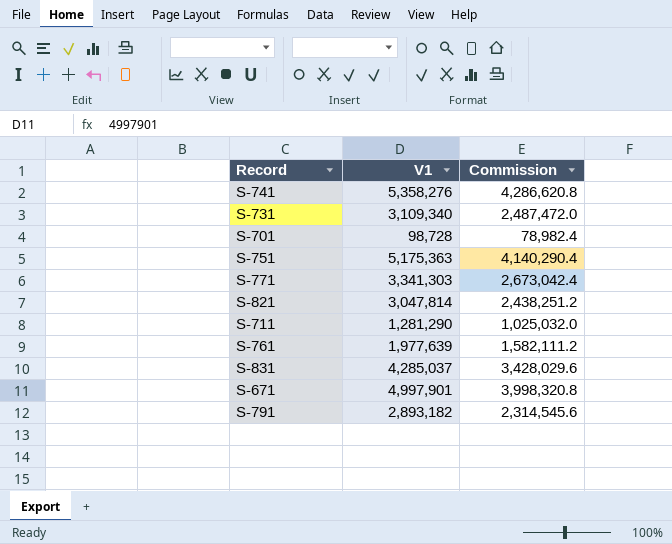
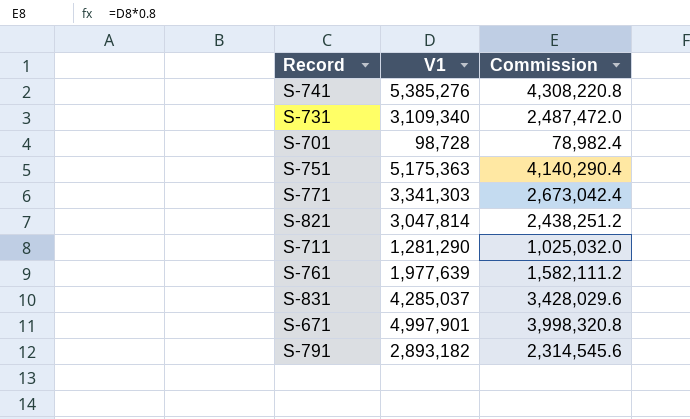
S-741 | V1: 5,358,276 -> 5,385,276
S-741 | Commission: 4,286,620.8 -> 4,308,220.8

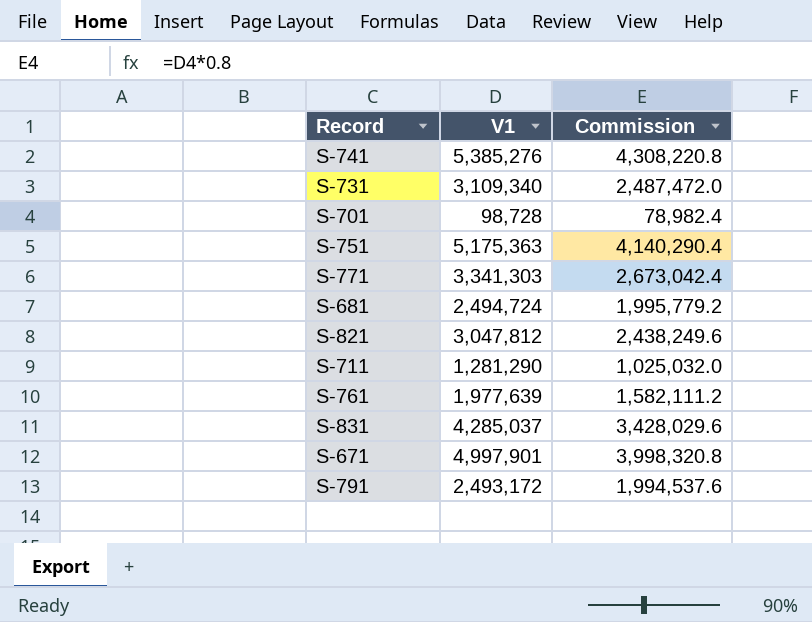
row S-681: none -> 2,494,724 | 1,995,779.2
S-821 | V1: 3,047,814 -> 3,047,812
S-821 | Commission: 2,438,251.2 -> 2,438,249.6
S-791 | V1: 2,893,182 -> 2,493,172
S-791 | Commission: 2,314,545.6 -> 1,994,537.6

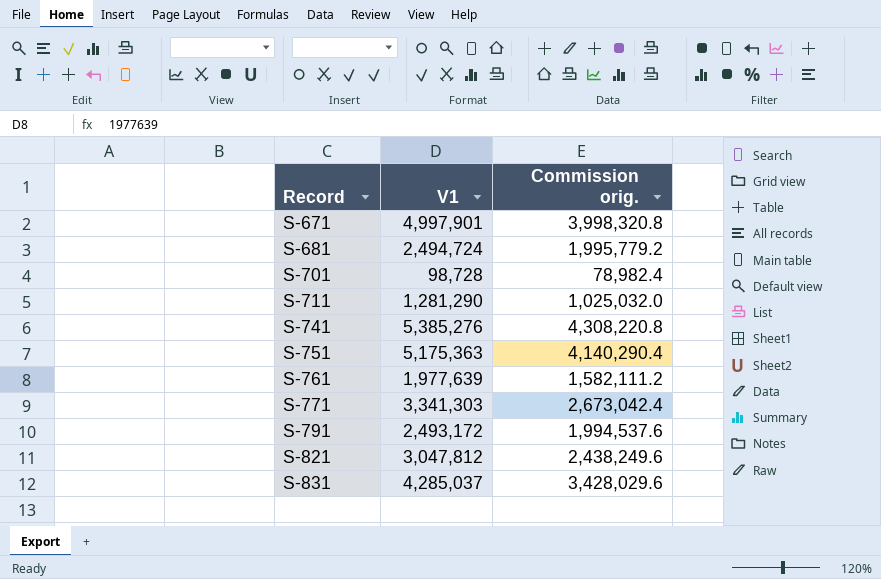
row order: none -> Record ascending
column name: Commission -> Commission orig.
row S-731: 3,109,340 | 2,487,472.0 -> none

